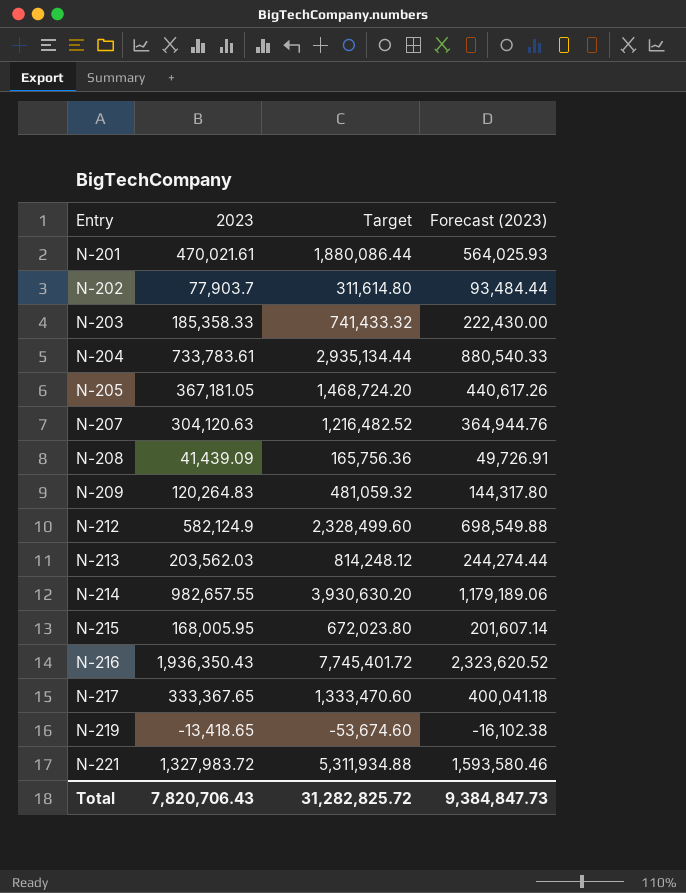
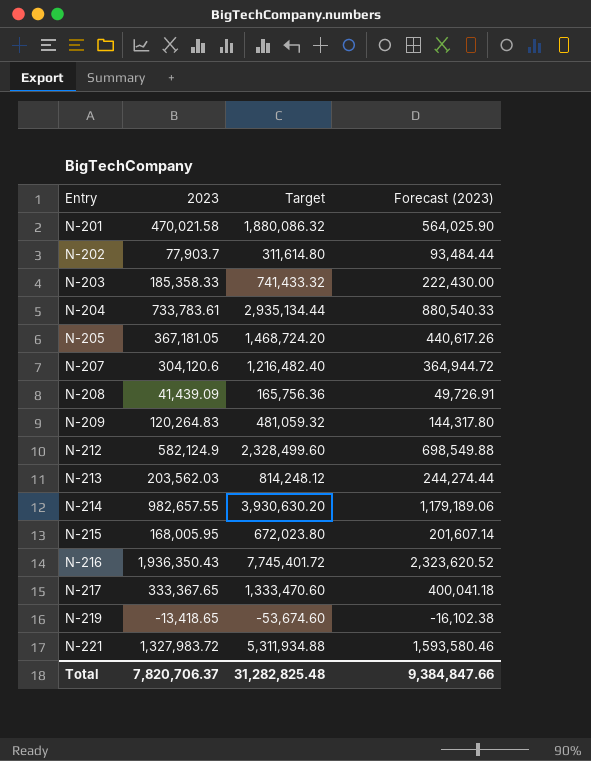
N-201 | 2023: 470,021.61 -> 470,021.58
N-201 | Target: 1,880,086.44 -> 1,880,086.32
N-201 | Forecast (2023): 564,025.93 -> 564,025.90
N-207 | 2023: 304,120.63 -> 304,120.6
N-207 | Target: 1,216,482.52 -> 1,216,482.40
N-207 | Forecast (2023): 364,944.76 -> 364,944.72
Total | 2023: 7,820,706.43 -> 7,820,706.37
Total | Target: 31,282,825.72 -> 31,282,825.48
Total | Forecast (2023): 9,384,847.73 -> 9,384,847.66

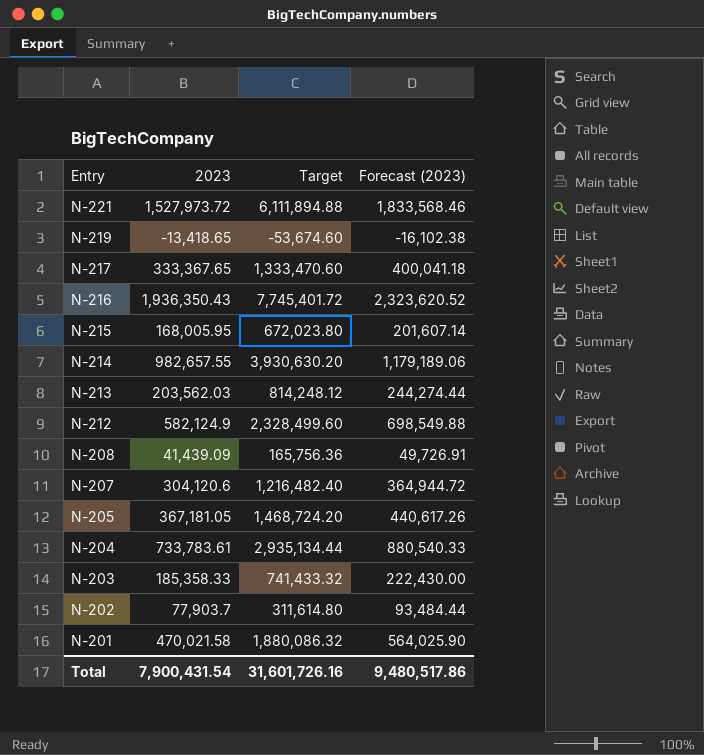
row order: Entry ascending -> Entry descending
row N-209: 120,264.83 | 481,059.32 | 144,317.80 -> none
N-221 | 2023: 1,327,983.72 -> 1,527,973.72
N-221 | Target: 5,311,934.88 -> 6,111,894.88
N-221 | Forecast (2023): 1,593,580.46 -> 1,833,568.46
Total | 2023: 7,820,706.37 -> 7,900,431.54
Total | Target: 31,282,825.48 -> 31,601,726.16
Total | Forecast (2023): 9,384,847.66 -> 9,480,517.86

